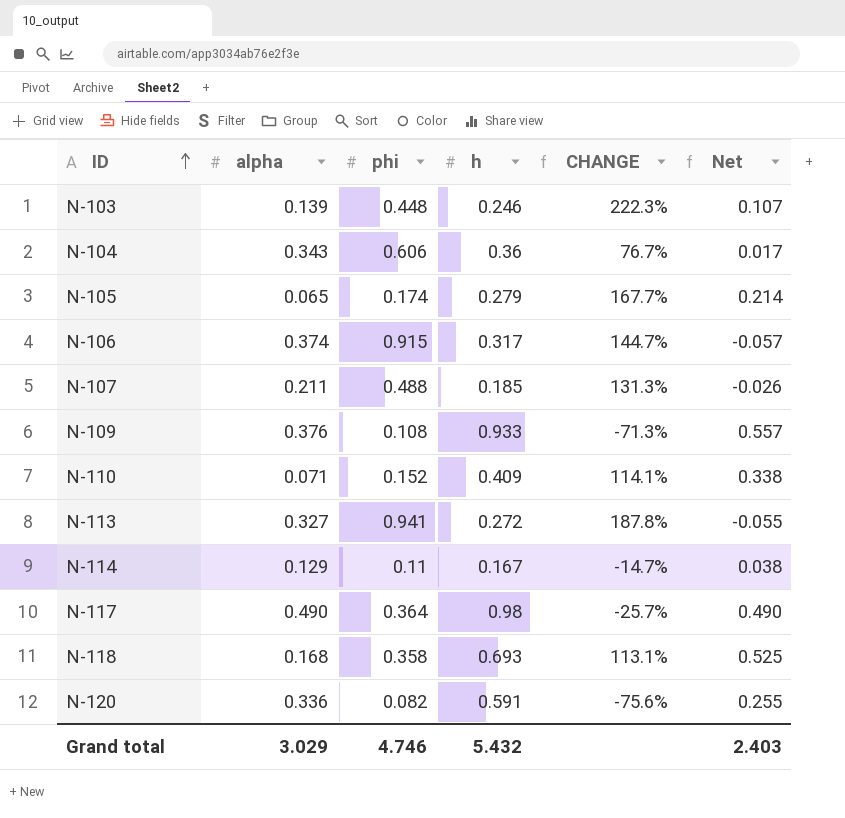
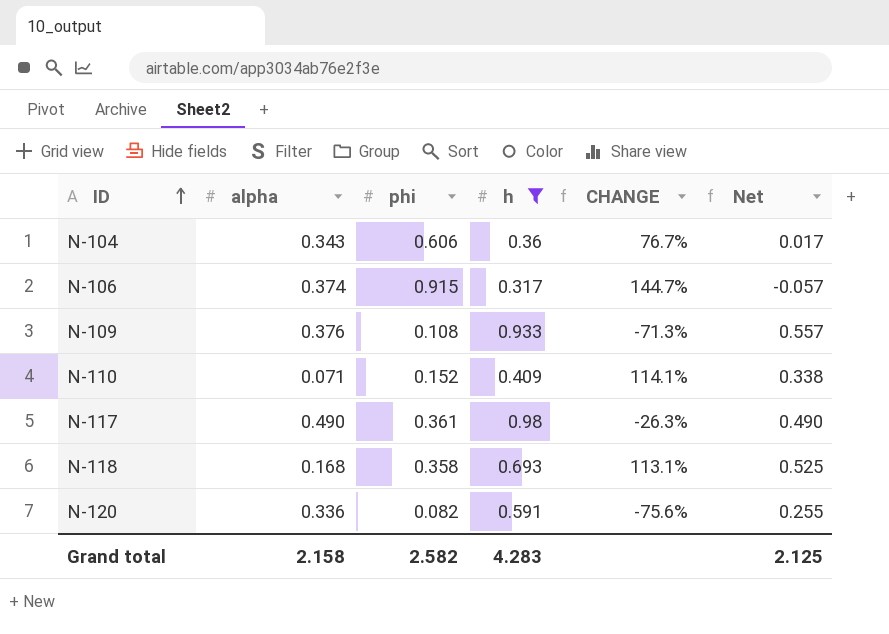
filter: none -> h >= 0.317
N-117 | phi: 0.364 -> 0.361
N-117 | CHANGE: -25.7% -> -26.3%
Grand total | alpha: 3.029 -> 2.158
Grand total | phi: 4.746 -> 2.582
Grand total | h: 5.432 -> 4.283
Grand total | Net: 2.403 -> 2.125

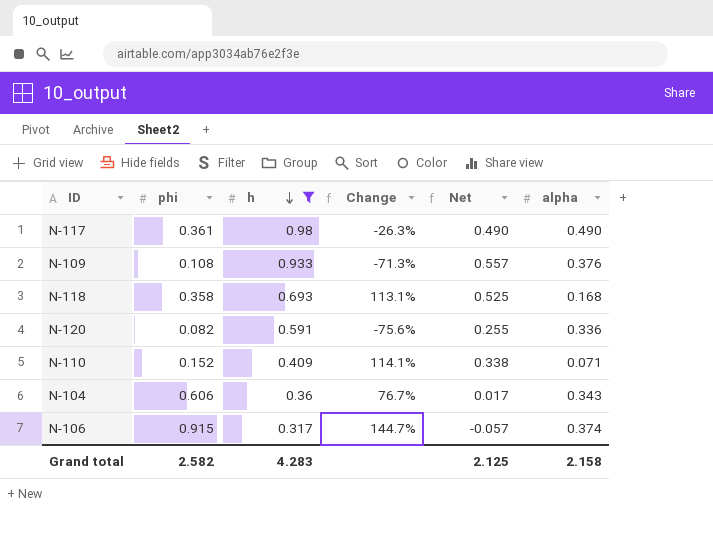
row order: ID ascending -> h descending
column name: CHANGE -> Change
column alpha | position: 2 -> 6

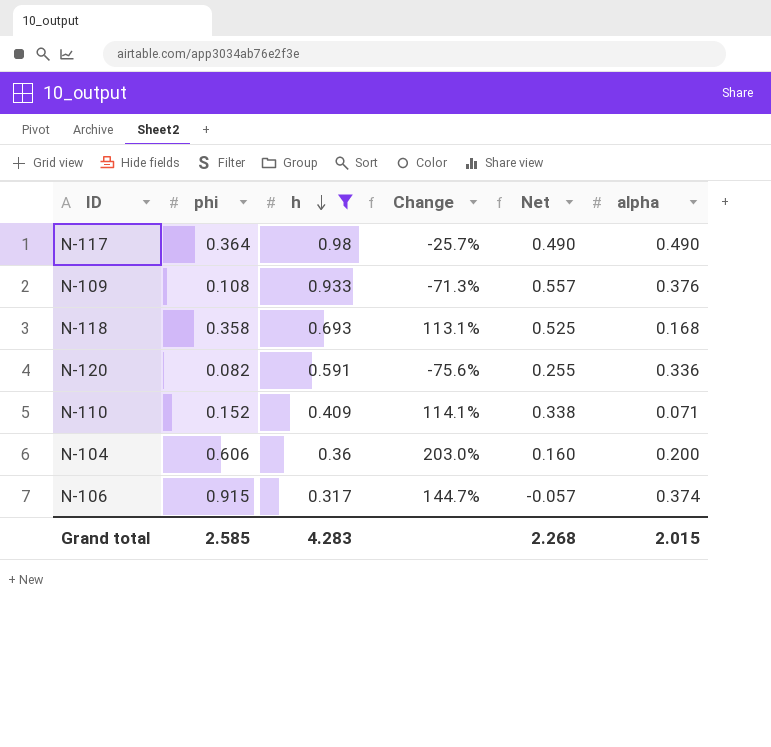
N-117 | phi: 0.361 -> 0.364
N-117 | Change: -26.3% -> -25.7%
N-104 | Change: 76.7% -> 203.0%
N-104 | Net: 0.017 -> 0.160
N-104 | alpha: 0.343 -> 0.200
Grand total | phi: 2.582 -> 2.585
Grand total | Net: 2.125 -> 2.268
Grand total | alpha: 2.158 -> 2.015

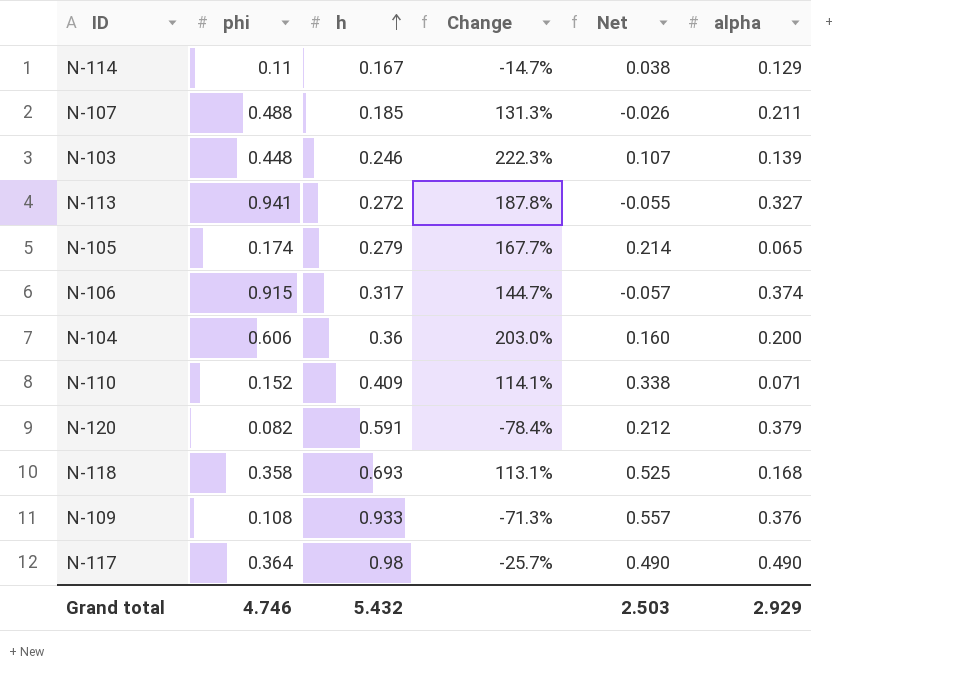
filter: h >= 0.317 -> none
row order: h descending -> h ascending
N-120 | Change: -75.6% -> -78.4%
N-120 | Net: 0.255 -> 0.212
N-120 | alpha: 0.336 -> 0.379
Grand total | phi: 2.585 -> 4.746
Grand total | h: 4.283 -> 5.432
Grand total | Net: 2.268 -> 2.503
Grand total | alpha: 2.015 -> 2.929

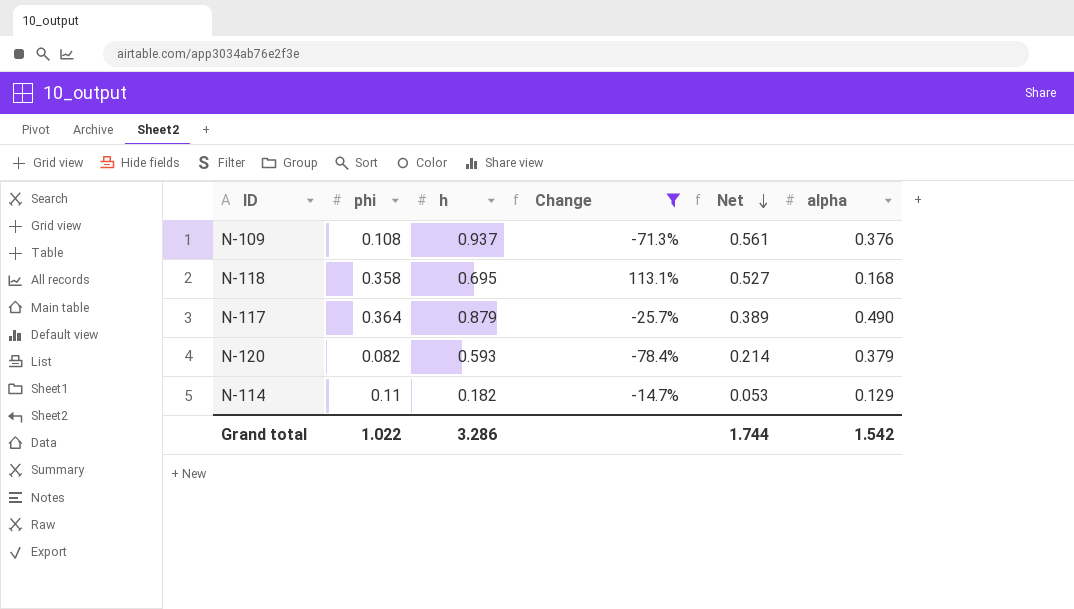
filter: none -> Change <= 113.1%
row order: h ascending -> Net descending
N-109 | h: 0.933 -> 0.937
N-109 | Net: 0.557 -> 0.561
N-118 | h: 0.693 -> 0.695
N-118 | Net: 0.525 -> 0.527
N-117 | h: 0.98 -> 0.879
N-117 | Net: 0.490 -> 0.389
N-120 | h: 0.591 -> 0.593
N-120 | Net: 0.212 -> 0.214
N-114 | h: 0.167 -> 0.182
N-114 | Net: 0.038 -> 0.053
Grand total | phi: 4.746 -> 1.022
Grand total | h: 5.432 -> 3.286
Grand total | Net: 2.503 -> 1.744
Grand total | alpha: 2.929 -> 1.542

